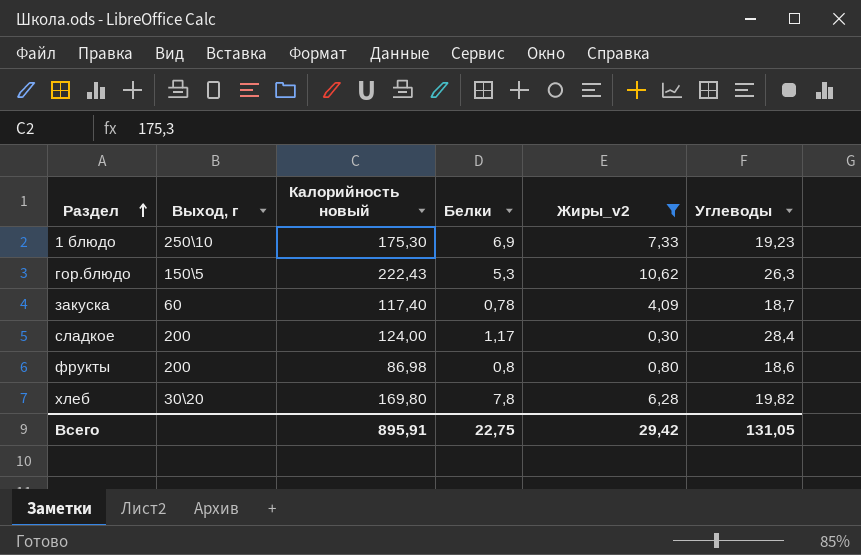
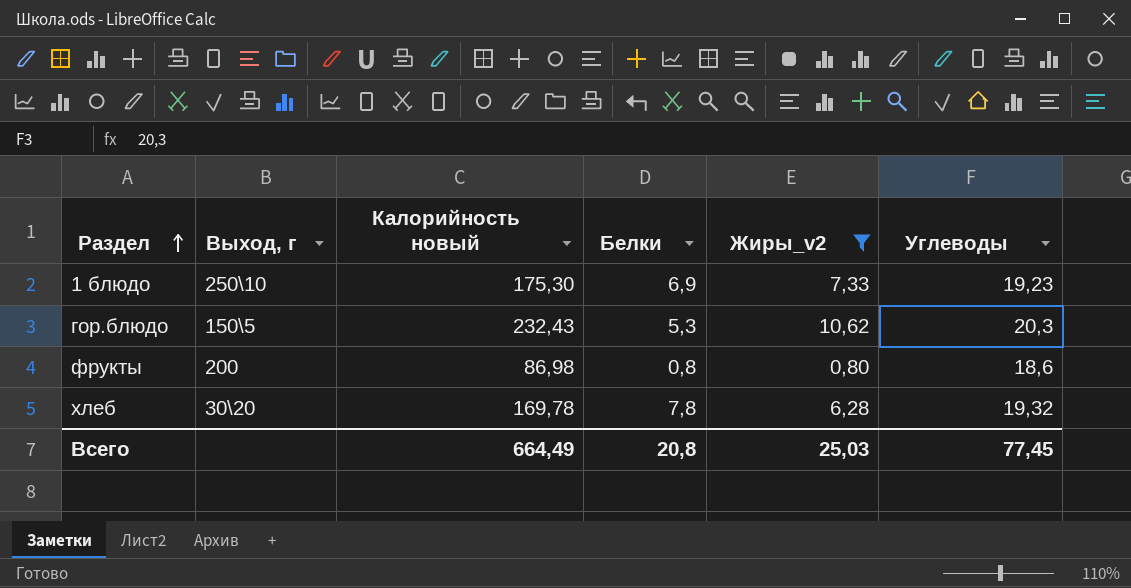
row закуска: 60 | 117,40 | 0,78 | 4,09 | 18,7 -> none
row сладкое: 200 | 124,00 | 1,17 | 0,30 | 28,4 -> none
гор.блюдо | Калорийность новый: 222,43 -> 232,43
гор.блюдо | Углеводы: 26,3 -> 20,3
хлеб | Калорийность новый: 169,80 -> 169,78
хлеб | Углеводы: 19,82 -> 19,32
Всего | Калорийность новый: 895,91 -> 664,49
Всего | Белки: 22,75 -> 20,8
Всего | Жиры_v2: 29,42 -> 25,03
Всего | Углеводы: 131,05 -> 77,45

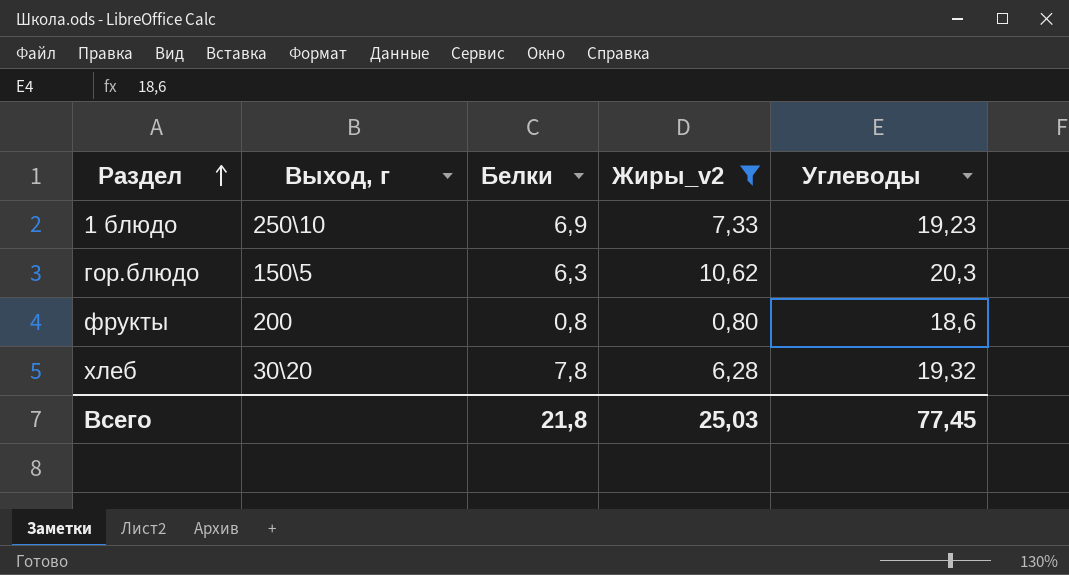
column Калорийность новый | position: 3 -> none
гор.блюдо | Белки: 5,3 -> 6,3
Всего | Белки: 20,8 -> 21,8

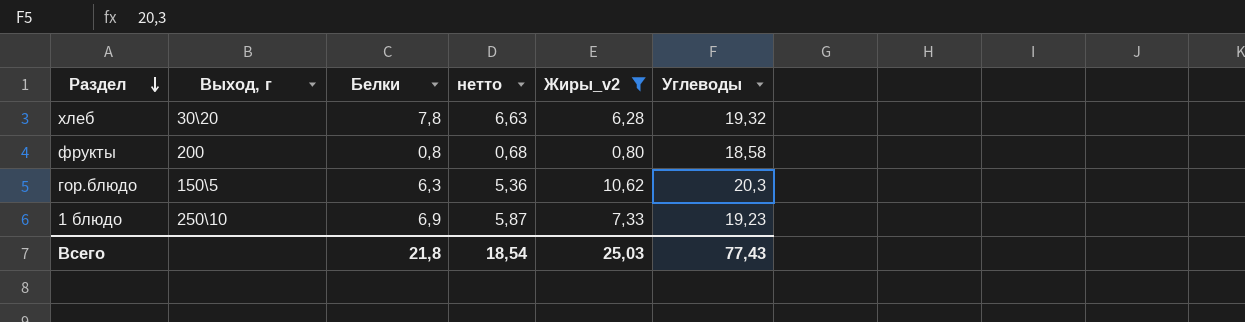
row order: Раздел ascending -> Раздел descending
column нетто | formula: none -> [Белки] * 0,85
фрукты | Углеводы: 18,6 -> 18,58
Всего | Углеводы: 77,45 -> 77,43

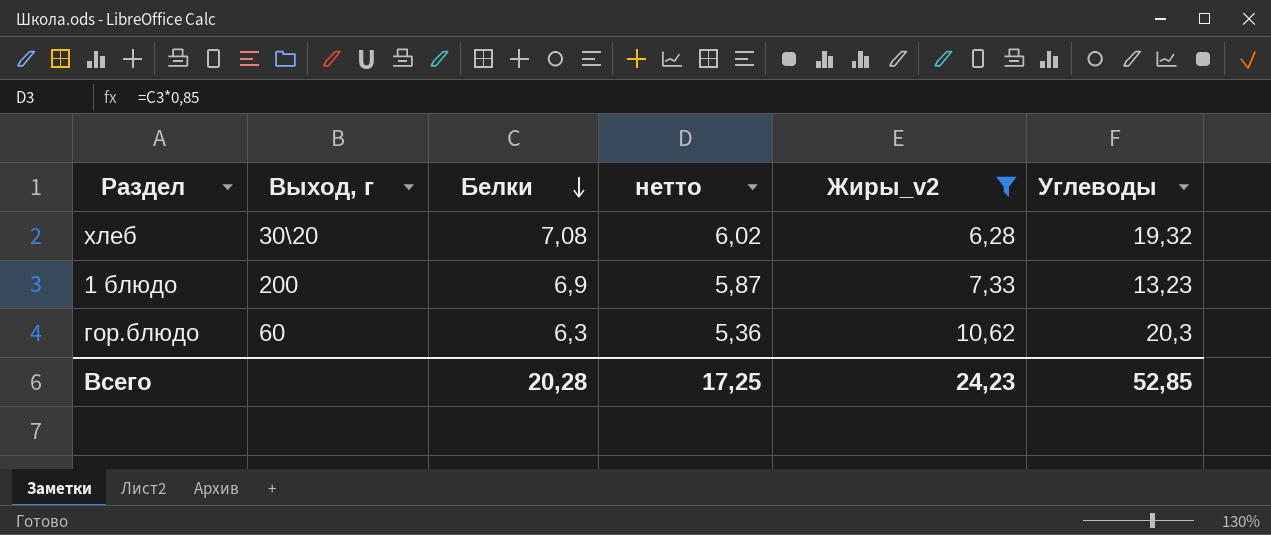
row order: Раздел descending -> Белки descending
row фрукты: 200 | 0,8 | 0,68 | 0,80 | 18,58 -> none
хлеб | Белки: 7,8 -> 7,08
хлеб | нетто: 6,63 -> 6,02
1 блюдо | Выход, г: 250\10 -> 200
1 блюдо | Углеводы: 19,23 -> 13,23
гор.блюдо | Выход, г: 150\5 -> 60
Всего | Белки: 21,8 -> 20,28
Всего | нетто: 18,54 -> 17,25
Всего | Жиры_v2: 25,03 -> 24,23
Всего | Углеводы: 77,43 -> 52,85

